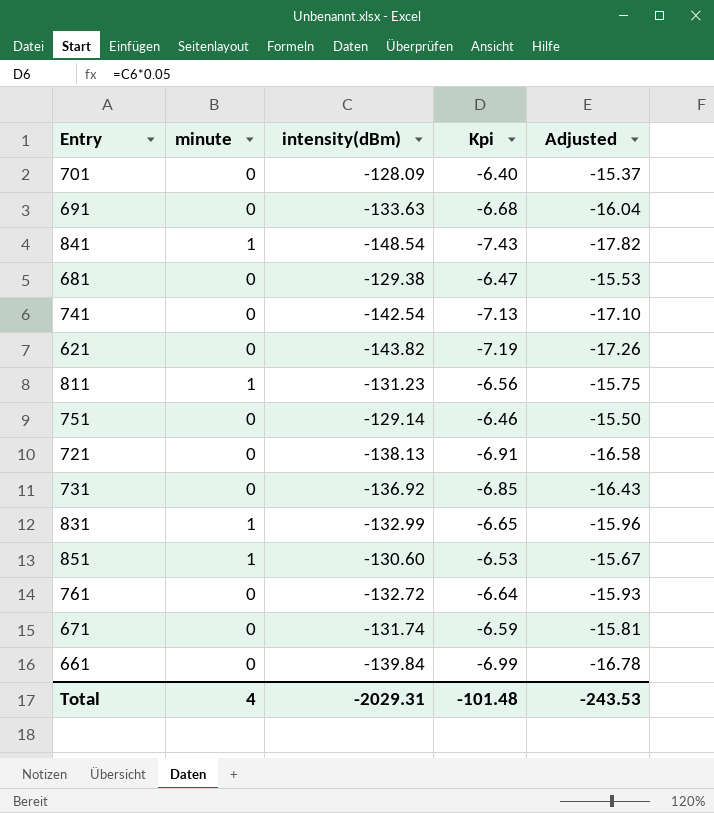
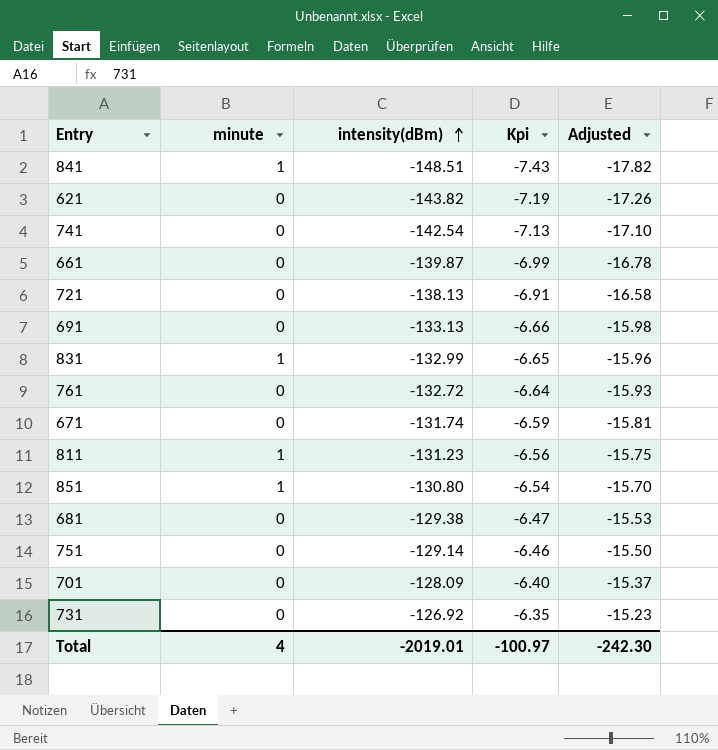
row order: none -> intensity(dBm) ascending
841 | intensity(dBm): -148.54 -> -148.51
661 | intensity(dBm): -139.84 -> -139.87
691 | intensity(dBm): -133.63 -> -133.13
691 | Kpi: -6.68 -> -6.66
691 | Adjusted: -16.04 -> -15.98
851 | intensity(dBm): -130.60 -> -130.80
851 | Kpi: -6.53 -> -6.54
851 | Adjusted: -15.67 -> -15.70
731 | intensity(dBm): -136.92 -> -126.92
731 | Kpi: -6.85 -> -6.35
731 | Adjusted: -16.43 -> -15.23
Total | intensity(dBm): -2029.31 -> -2019.01
Total | Kpi: -101.48 -> -100.97
Total | Adjusted: -243.53 -> -242.30

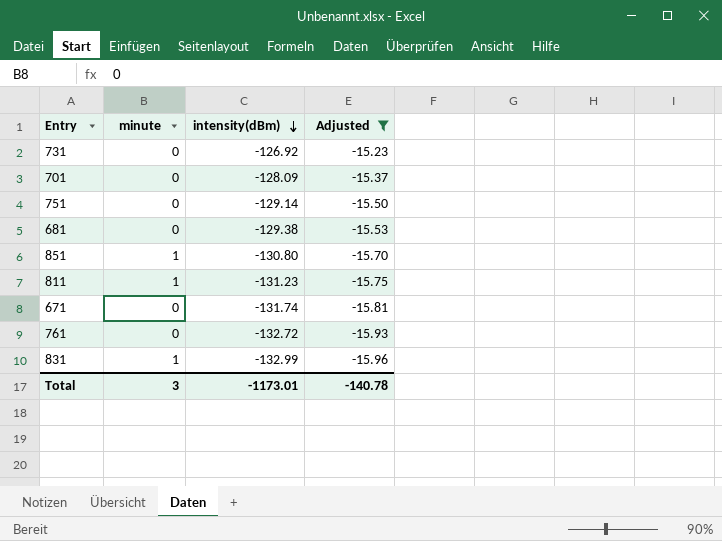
filter: none -> Adjusted >= -15.96
row order: intensity(dBm) ascending -> intensity(dBm) descending
column Kpi | formula: [intensity(dBm)] * 0.05 -> none
Total | minute: 4 -> 3
Total | intensity(dBm): -2019.01 -> -1173.01
Total | Adjusted: -242.30 -> -140.78

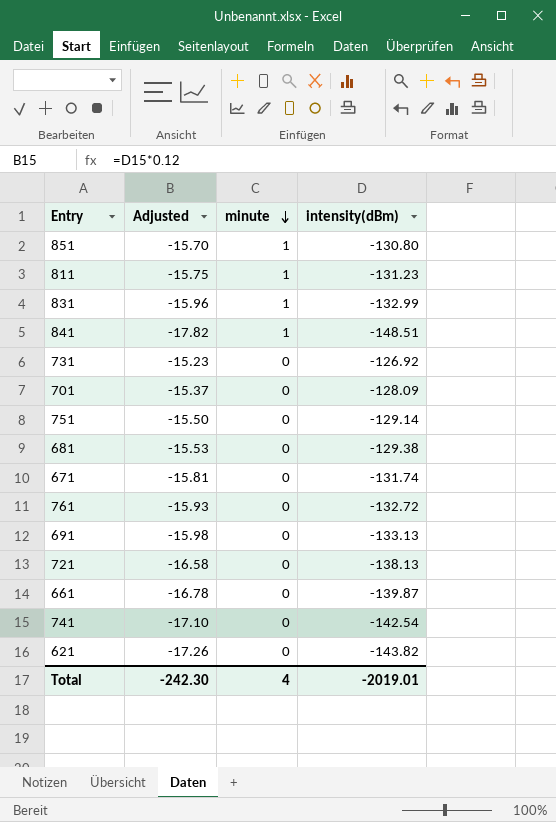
filter: Adjusted >= -15.96 -> none
row order: intensity(dBm) descending -> minute descending
column Adjusted | position: 4 -> 2
Total | Adjusted: -140.78 -> -242.30
Total | minute: 3 -> 4
Total | intensity(dBm): -1173.01 -> -2019.01

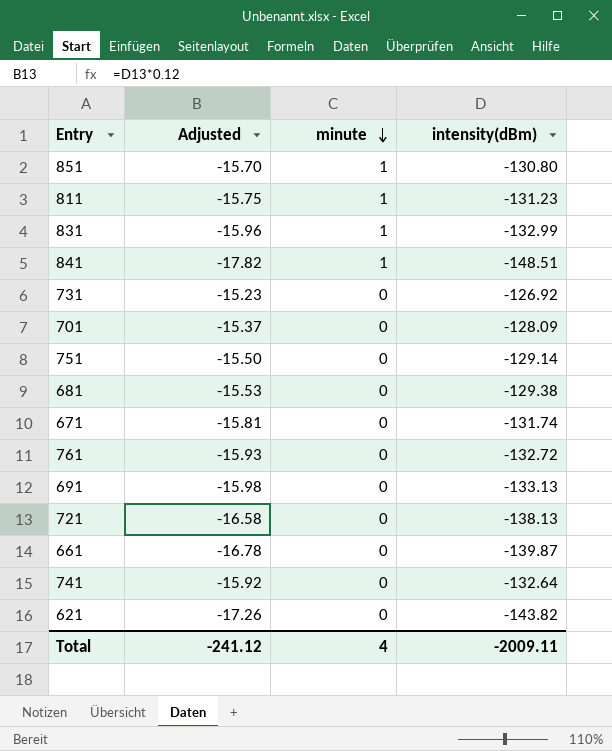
741 | Adjusted: -17.10 -> -15.92
741 | intensity(dBm): -142.54 -> -132.64
Total | Adjusted: -242.30 -> -241.12
Total | intensity(dBm): -2019.01 -> -2009.11

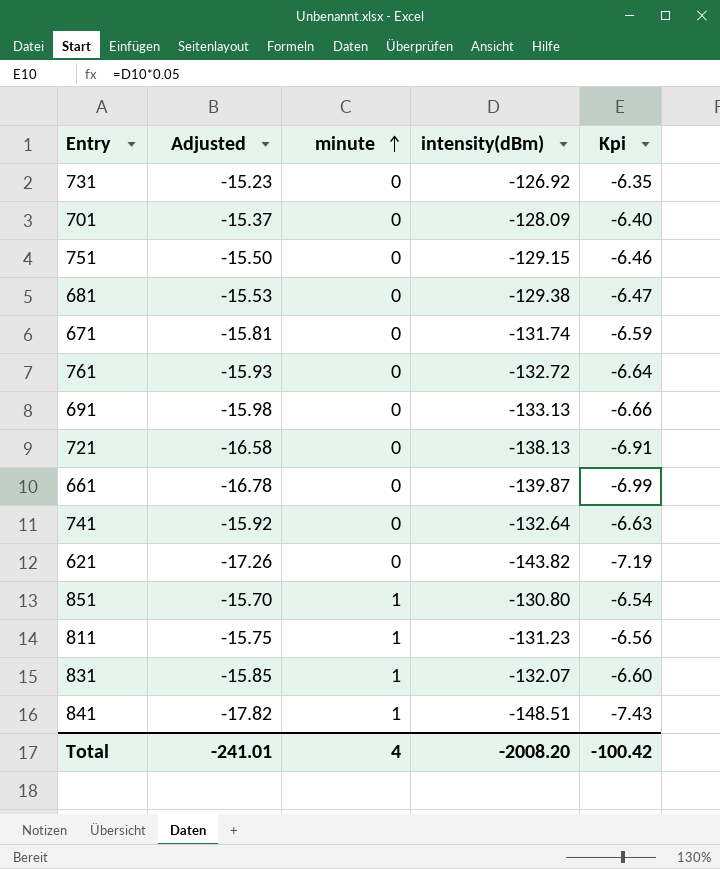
row order: minute descending -> minute ascending
column Kpi | formula: none -> [intensity(dBm)] * 0.05
751 | intensity(dBm): -129.14 -> -129.15
831 | Adjusted: -15.96 -> -15.85
831 | intensity(dBm): -132.99 -> -132.07
Total | Adjusted: -241.12 -> -241.01
Total | intensity(dBm): -2009.11 -> -2008.20

